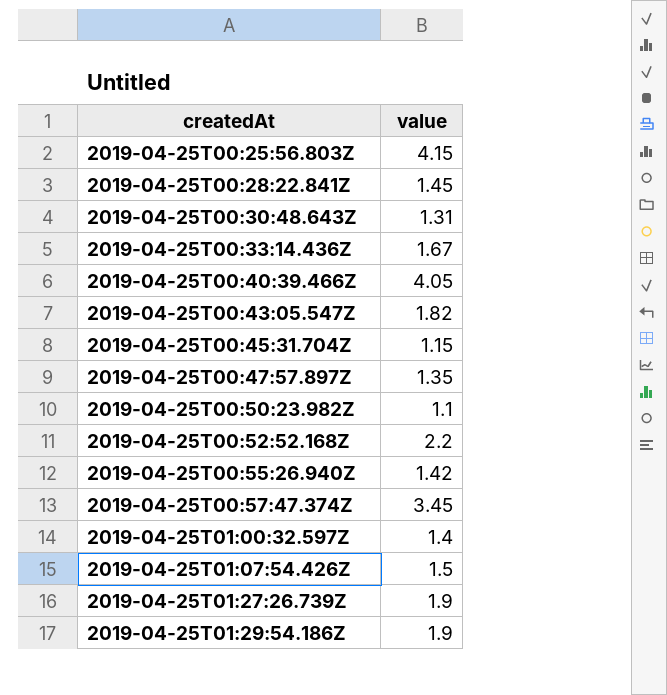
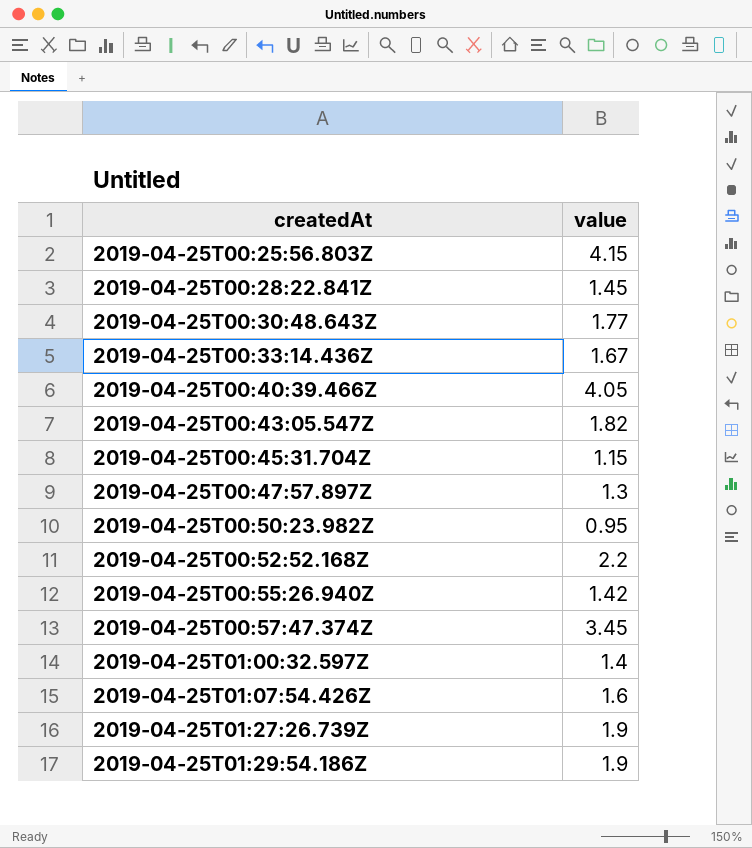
2019-04-25T00:30:48.643Z | value: 1.31 -> 1.77
2019-04-25T00:47:57.897Z | value: 1.35 -> 1.3
2019-04-25T00:50:23.982Z | value: 1.1 -> 0.95
2019-04-25T01:07:54.426Z | value: 1.5 -> 1.6

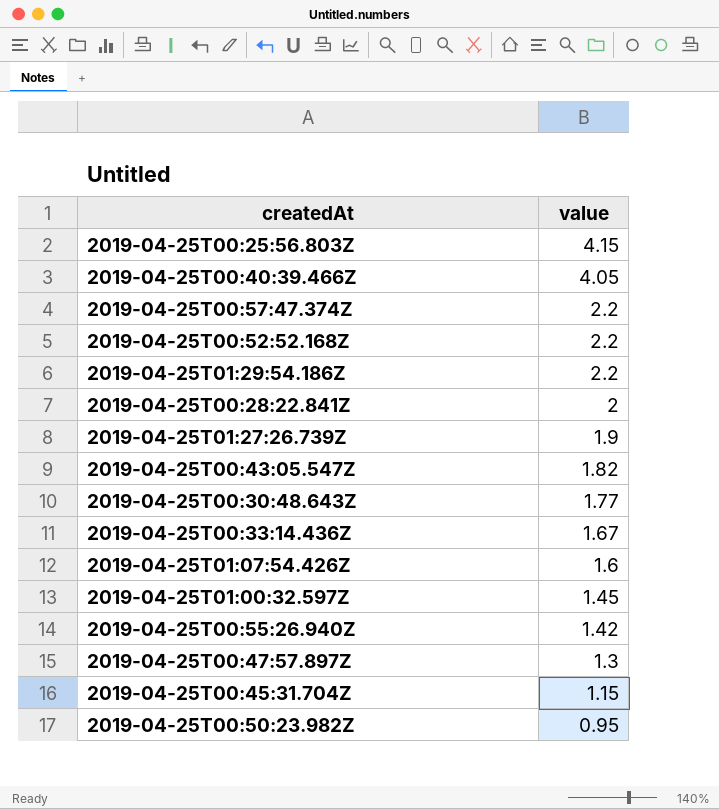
row order: createdAt ascending -> value descending
2019-04-25T00:57:47.374Z | value: 3.45 -> 2.2
2019-04-25T01:29:54.186Z | value: 1.9 -> 2.2
2019-04-25T00:28:22.841Z | value: 1.45 -> 2
2019-04-25T01:00:32.597Z | value: 1.4 -> 1.45

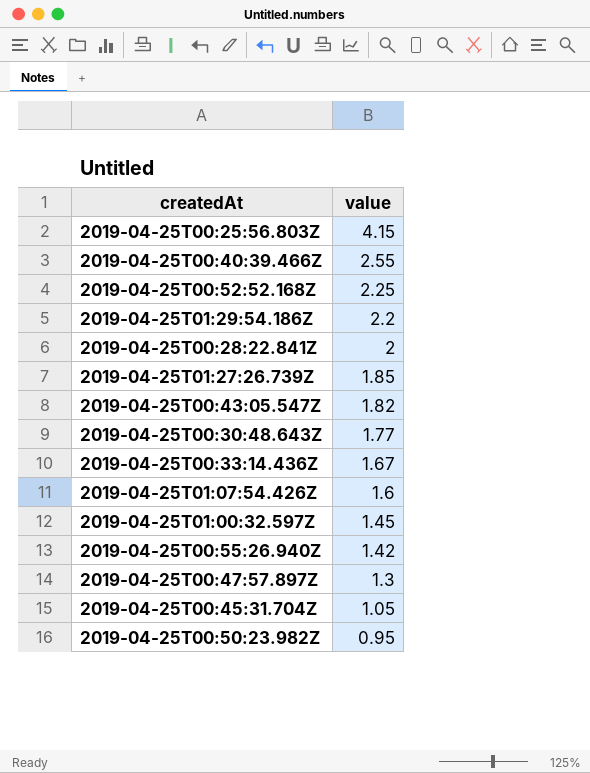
row 2019-04-25T00:57:47.374Z: 2.2 -> none
2019-04-25T00:40:39.466Z | value: 4.05 -> 2.55
2019-04-25T00:52:52.168Z | value: 2.2 -> 2.25
2019-04-25T01:27:26.739Z | value: 1.9 -> 1.85
2019-04-25T00:45:31.704Z | value: 1.15 -> 1.05

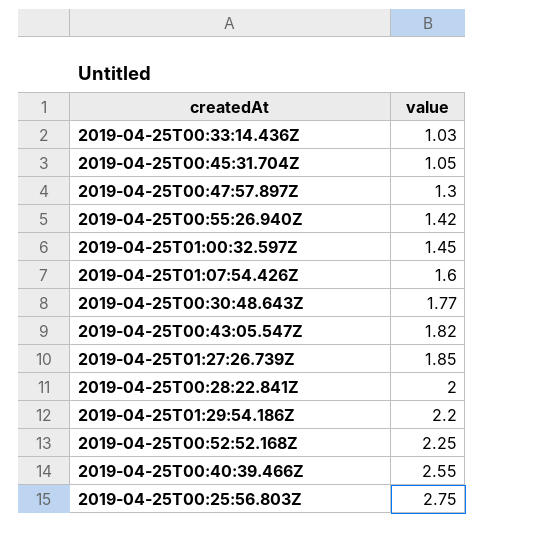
row order: value descending -> value ascending
row 2019-04-25T00:50:23.982Z: 0.95 -> none
2019-04-25T00:33:14.436Z | value: 1.67 -> 1.03
2019-04-25T00:25:56.803Z | value: 4.15 -> 2.75

